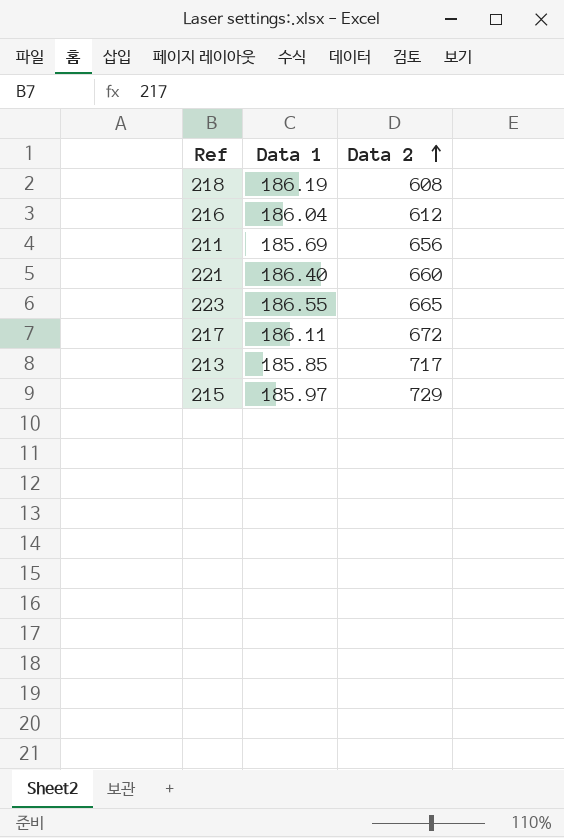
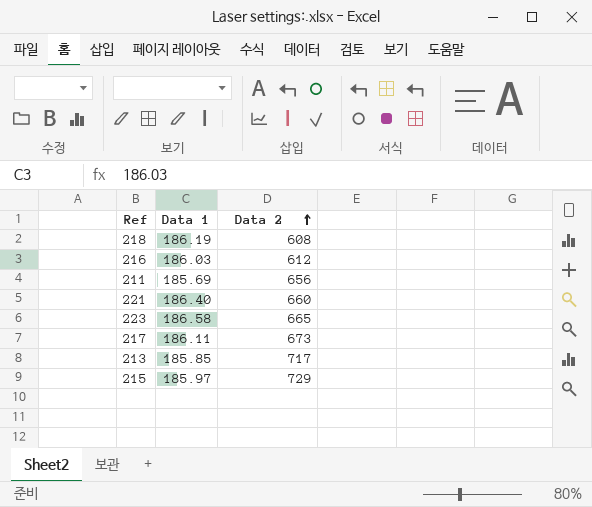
216 | Data 1: 186.04 -> 186.03
223 | Data 1: 186.55 -> 186.58
217 | Data 2: 672 -> 673

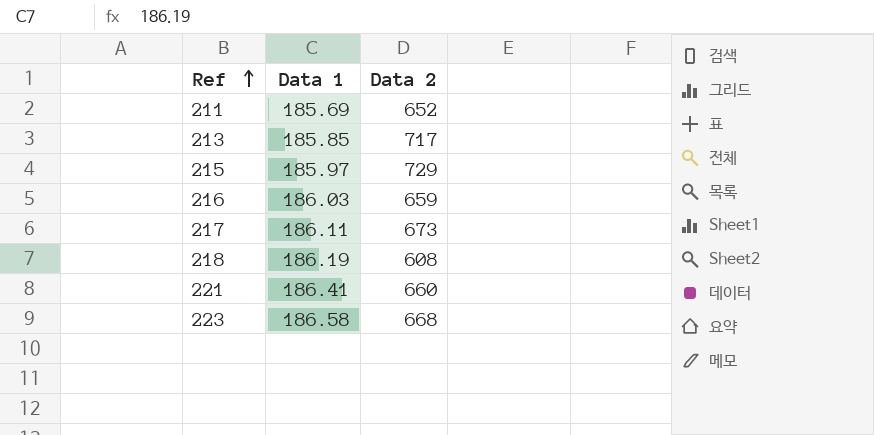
row order: Data 2 ascending -> Ref ascending
211 | Data 2: 656 -> 652
216 | Data 2: 612 -> 659
221 | Data 1: 186.40 -> 186.41
223 | Data 2: 665 -> 668

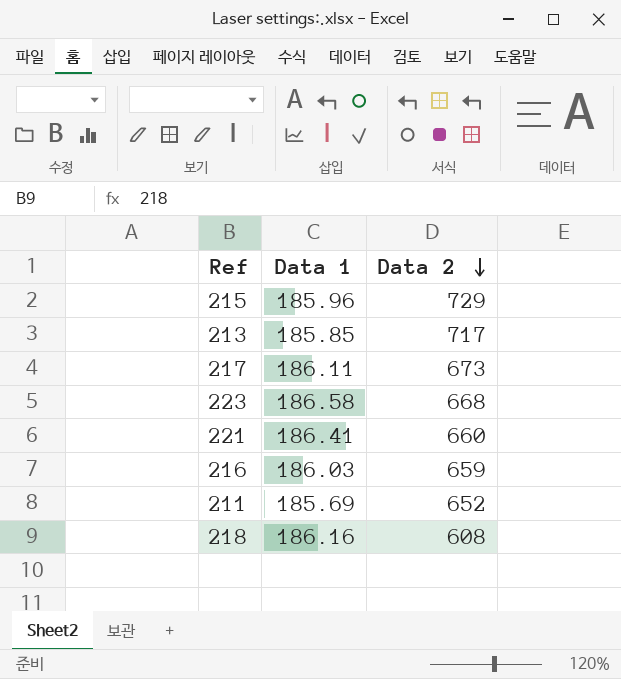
row order: Ref ascending -> Data 2 descending
215 | Data 1: 185.97 -> 185.96
218 | Data 1: 186.19 -> 186.16

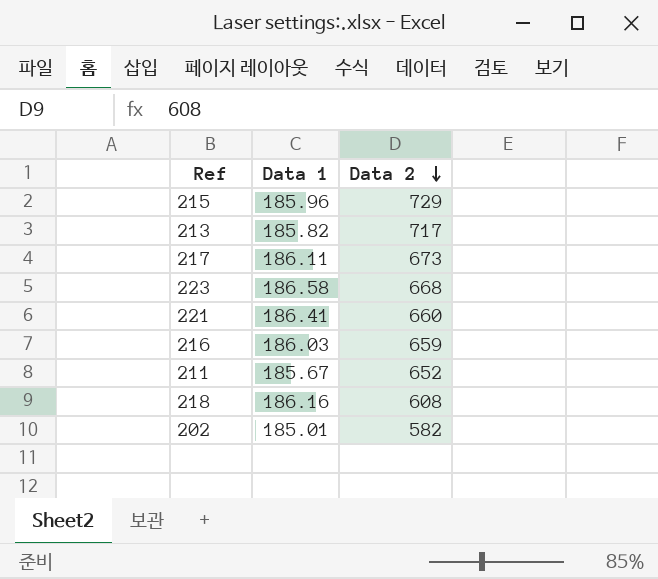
213 | Data 1: 185.85 -> 185.82
211 | Data 1: 185.69 -> 185.67
row 202: none -> 185.01 | 582

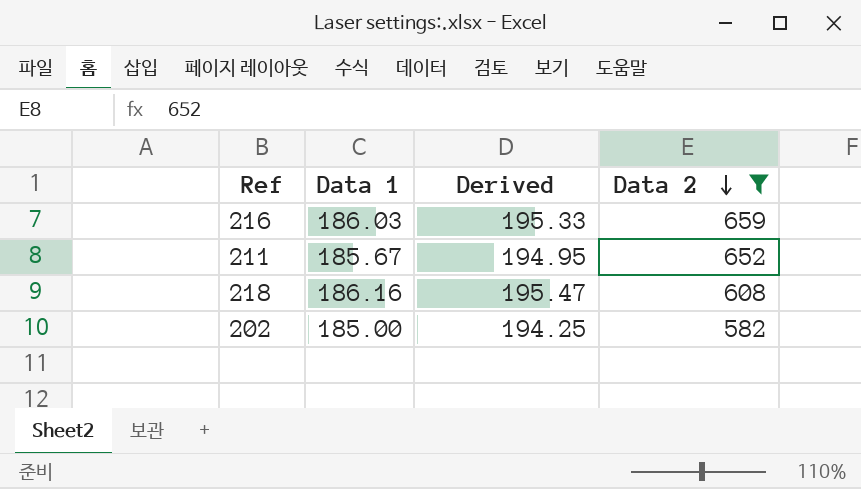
filter: none -> Data 2 <= 659
column Derived | formula: none -> [Data 1] * 1.05
202 | Data 1: 185.01 -> 185.00

